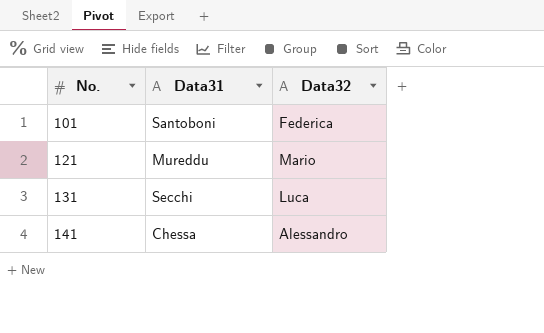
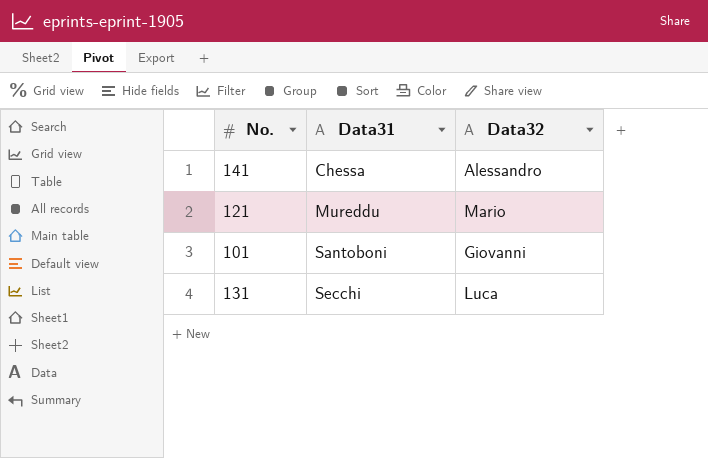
row order: No. ascending -> Data31 ascending
101 | Data32: Federica -> Giovanni

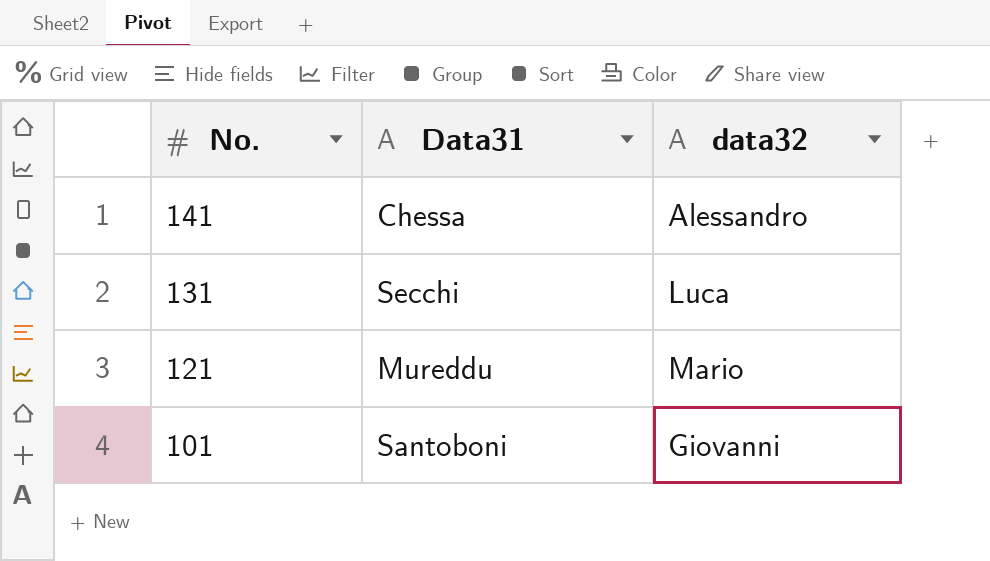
row order: Data31 ascending -> No. descending
column name: Data32 -> data32

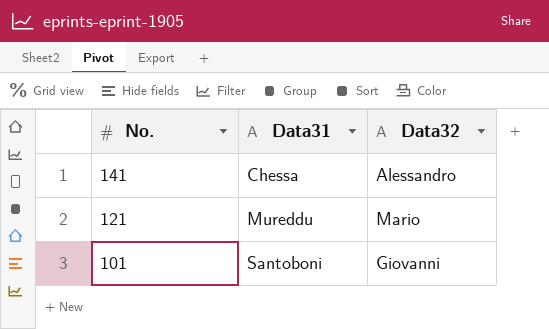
column name: data32 -> Data32
row 131: Secchi | Luca -> none

